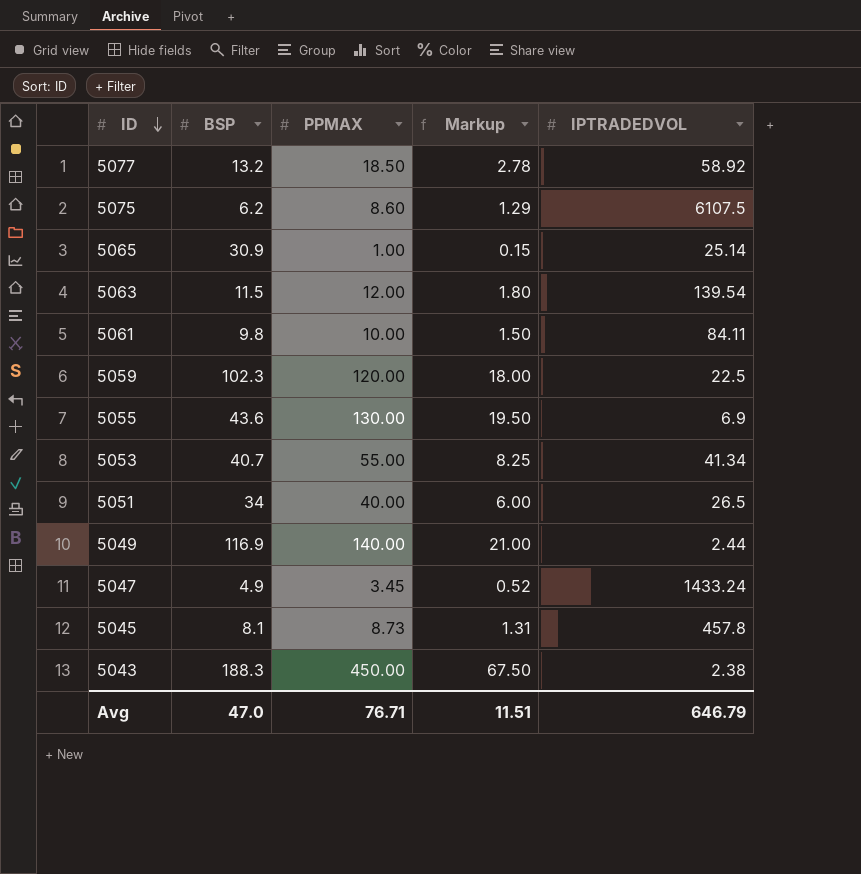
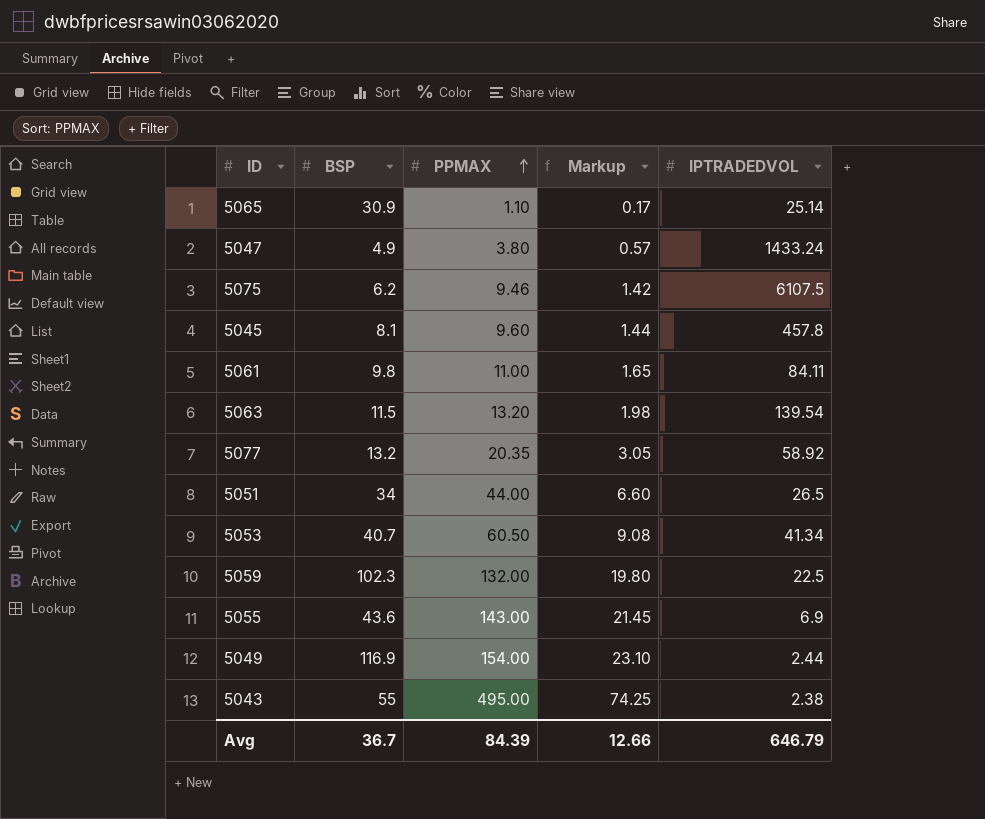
row order: ID descending -> PPMAX ascending
5065 | PPMAX: 1.00 -> 1.10
5065 | Markup: 0.15 -> 0.17
5047 | PPMAX: 3.45 -> 3.80
5047 | Markup: 0.52 -> 0.57
5075 | PPMAX: 8.60 -> 9.46
5075 | Markup: 1.29 -> 1.42
5045 | PPMAX: 8.73 -> 9.60
5045 | Markup: 1.31 -> 1.44
5061 | PPMAX: 10.00 -> 11.00
5061 | Markup: 1.50 -> 1.65
5063 | PPMAX: 12.00 -> 13.20
5063 | Markup: 1.80 -> 1.98
5077 | PPMAX: 18.50 -> 20.35
5077 | Markup: 2.78 -> 3.05
5051 | PPMAX: 40.00 -> 44.00
5051 | Markup: 6.00 -> 6.60
5053 | PPMAX: 55.00 -> 60.50
5053 | Markup: 8.25 -> 9.08
5059 | PPMAX: 120.00 -> 132.00
5059 | Markup: 18.00 -> 19.80
5055 | PPMAX: 130.00 -> 143.00
5055 | Markup: 19.50 -> 21.45
5049 | PPMAX: 140.00 -> 154.00
5049 | Markup: 21.00 -> 23.10
5043 | BSP: 188.3 -> 55
5043 | PPMAX: 450.00 -> 495.00
5043 | Markup: 67.50 -> 74.25
Avg | BSP: 47.0 -> 36.7
Avg | PPMAX: 76.71 -> 84.39
Avg | Markup: 11.51 -> 12.66

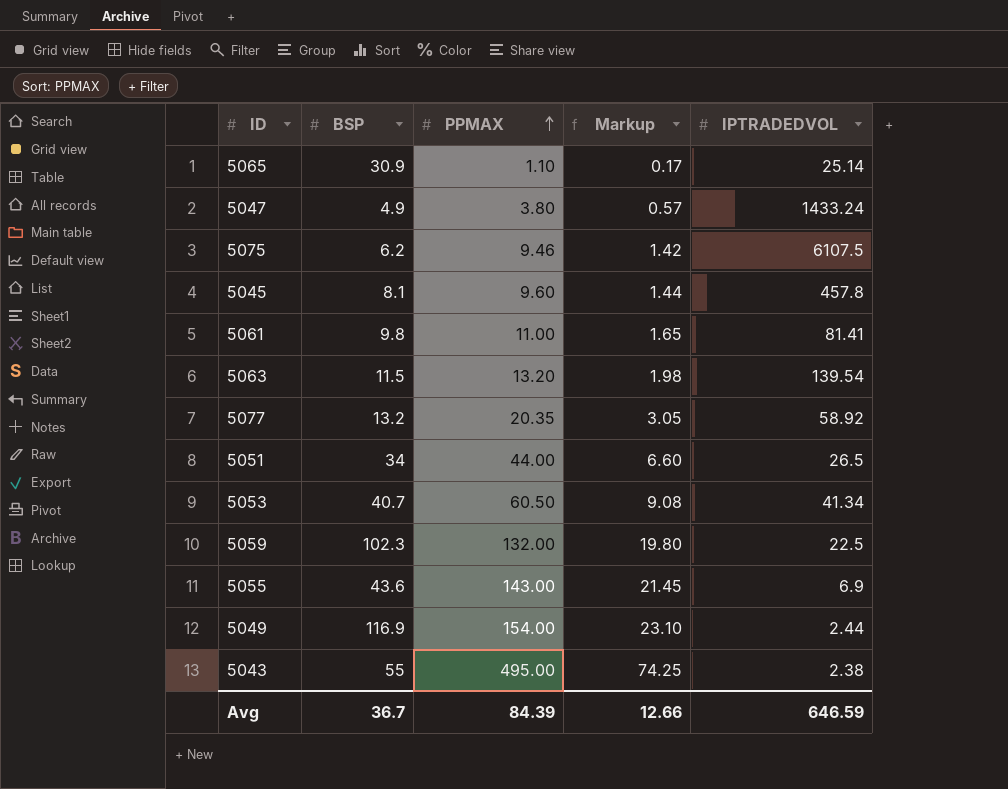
5061 | IPTRADEDVOL: 84.11 -> 81.41
Avg | IPTRADEDVOL: 646.79 -> 646.59

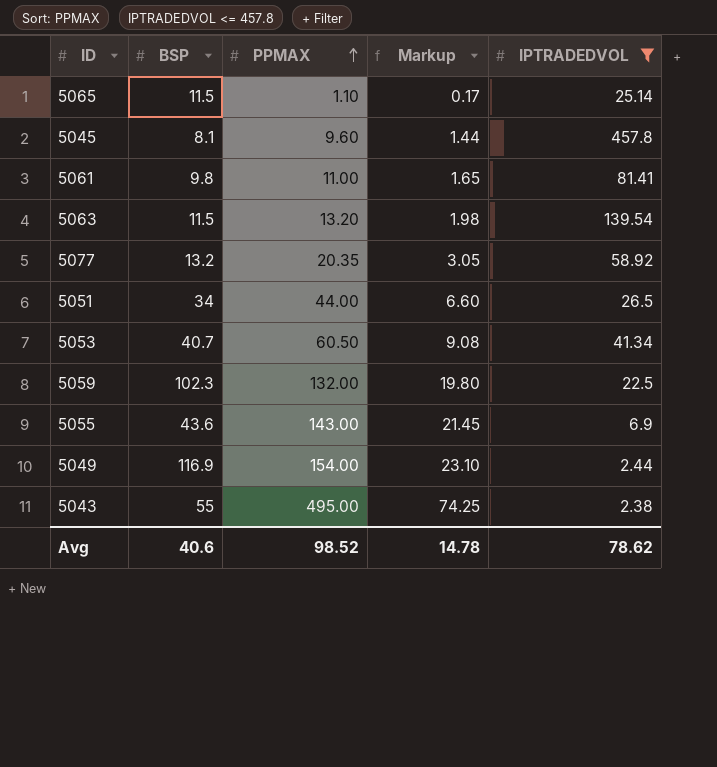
filter: none -> IPTRADEDVOL <= 457.8
5065 | BSP: 30.9 -> 11.5
Avg | BSP: 36.7 -> 40.6
Avg | PPMAX: 84.39 -> 98.52
Avg | Markup: 12.66 -> 14.78
Avg | IPTRADEDVOL: 646.59 -> 78.62

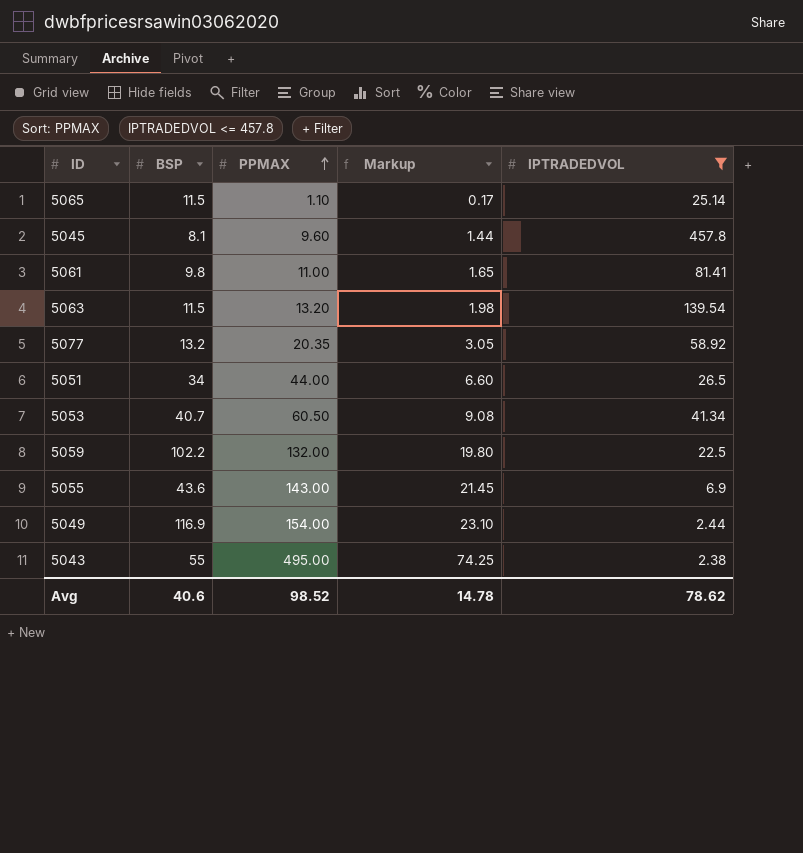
5059 | BSP: 102.3 -> 102.2

